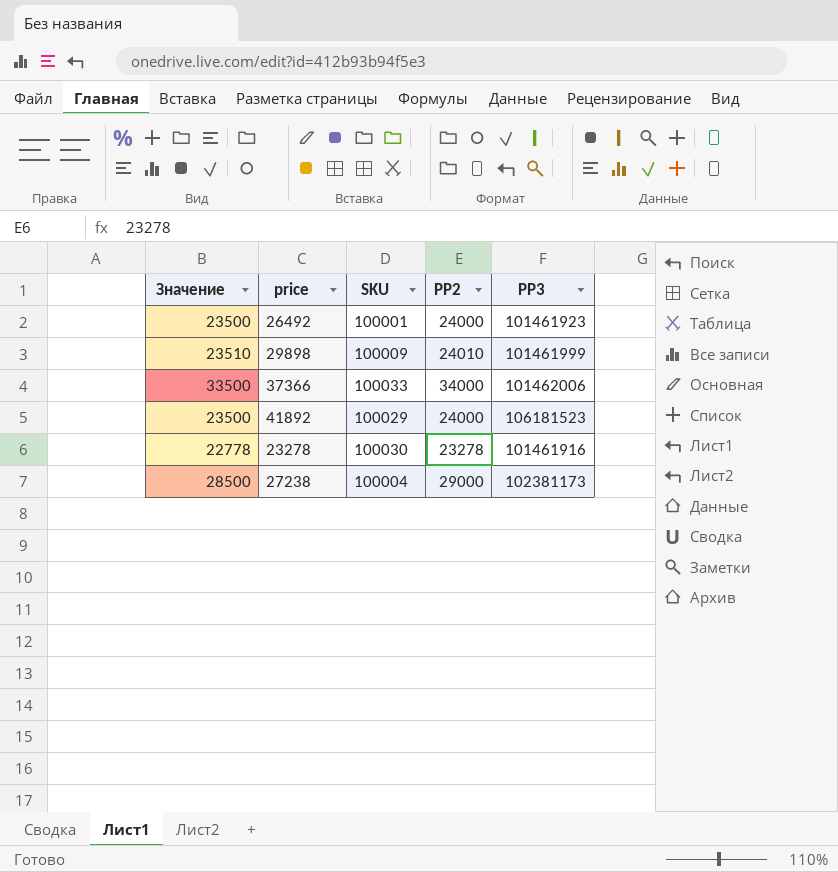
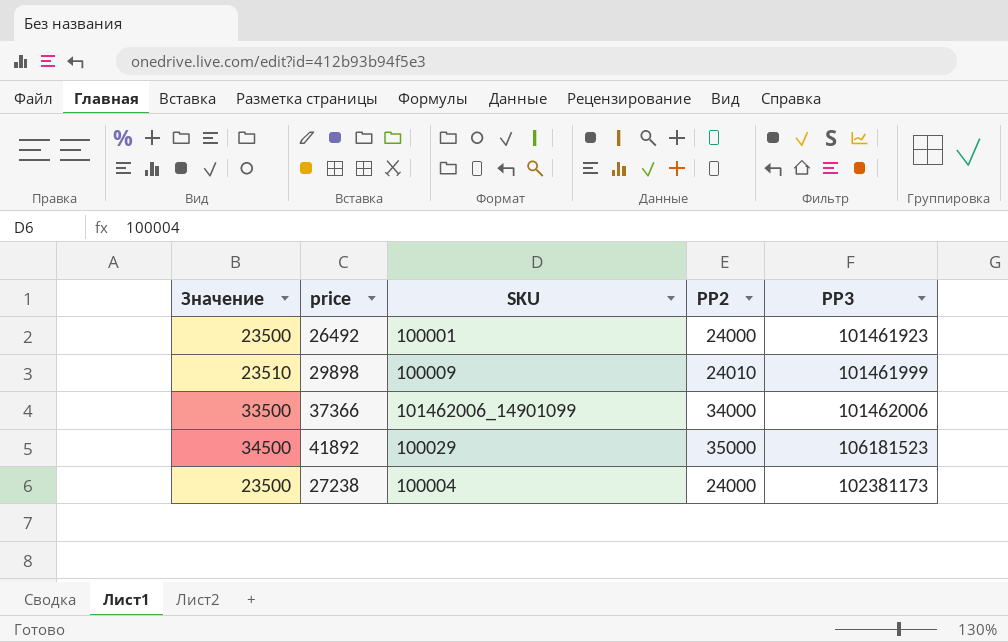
row 23278: 22778 | 100030 | 23278 | 101461916 -> none
37366 | SKU: 100033 -> 101462006_14901099
41892 | Значение: 23500 -> 34500
41892 | PP2: 24000 -> 35000
27238 | Значение: 28500 -> 23500
27238 | PP2: 29000 -> 24000

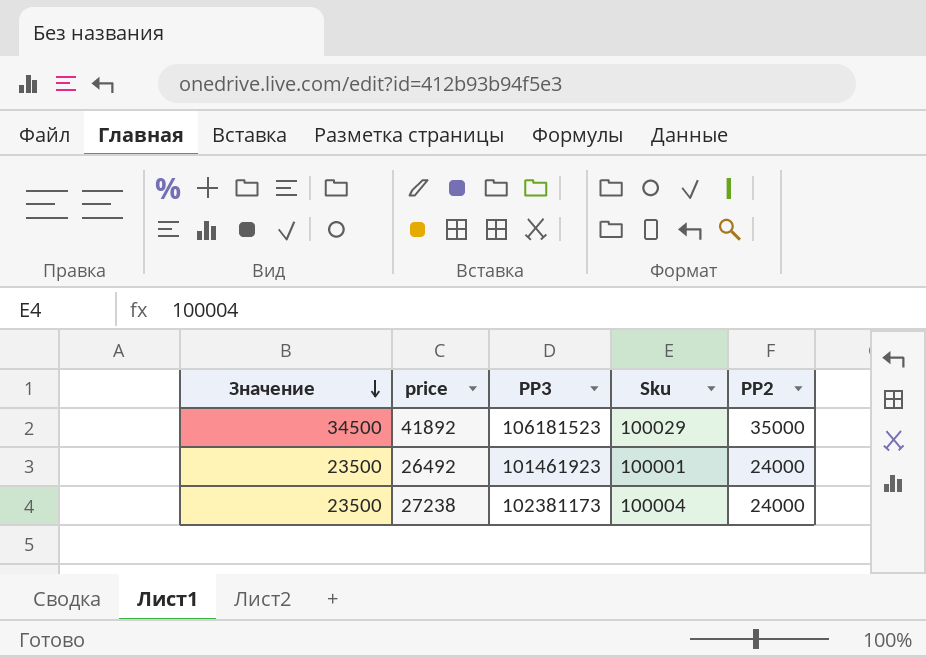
row order: none -> Значение descending
column PP3 | position: 5 -> 3
column name: SKU -> Sku
row 29898: 23510 | 100009 | 24010 | 101461999 -> none
row 37366: 33500 | 101462006_14901099 | 34000 | 101462006 -> none

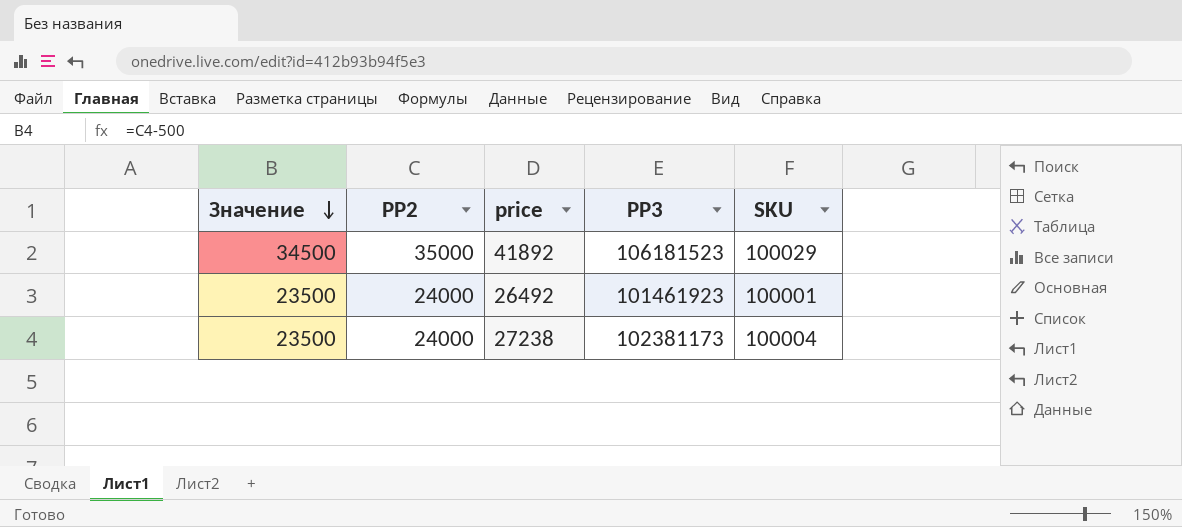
column PP2 | position: 5 -> 2
column name: Sku -> SKU

